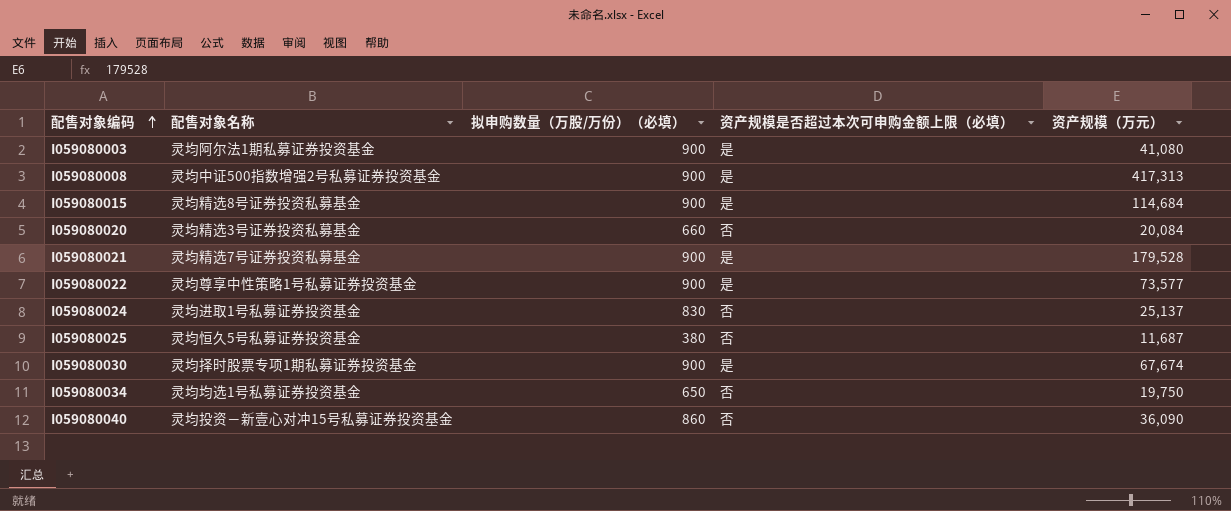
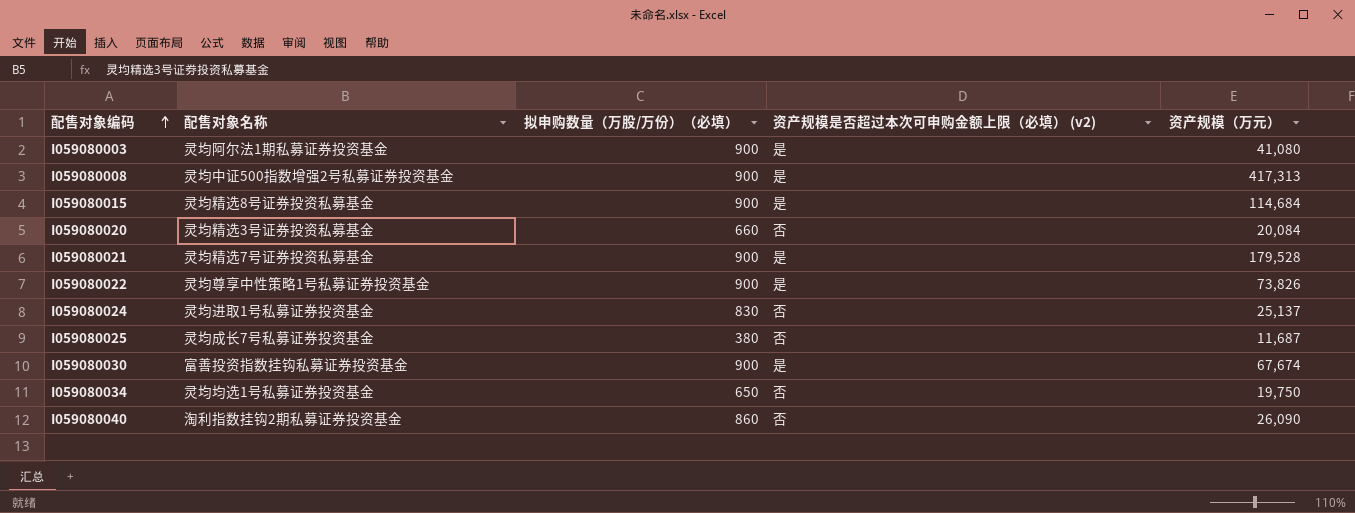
column name: 资产规模是否超过本次可申购金额上限（必填） -> 资产规模是否超过本次可申购金额上限（必填） (v2)
I059080022 | 资产规模（万元）: 73,577 -> 73,826
I059080025 | 配售对象名称: 灵均恒久5号私募证券投资基金 -> 灵均成长7号私募证券投资基金
I059080030 | 配售对象名称: 灵均择时股票专项1期私募证券投资基金 -> 富善投资指数挂钩私募证券投资基金
I059080040 | 配售对象名称: 灵均投资－新壹心对冲15号私募证券投资基金 -> 淘利指数挂钩2期私募证券投资基金
I059080040 | 资产规模（万元）: 36,090 -> 26,090

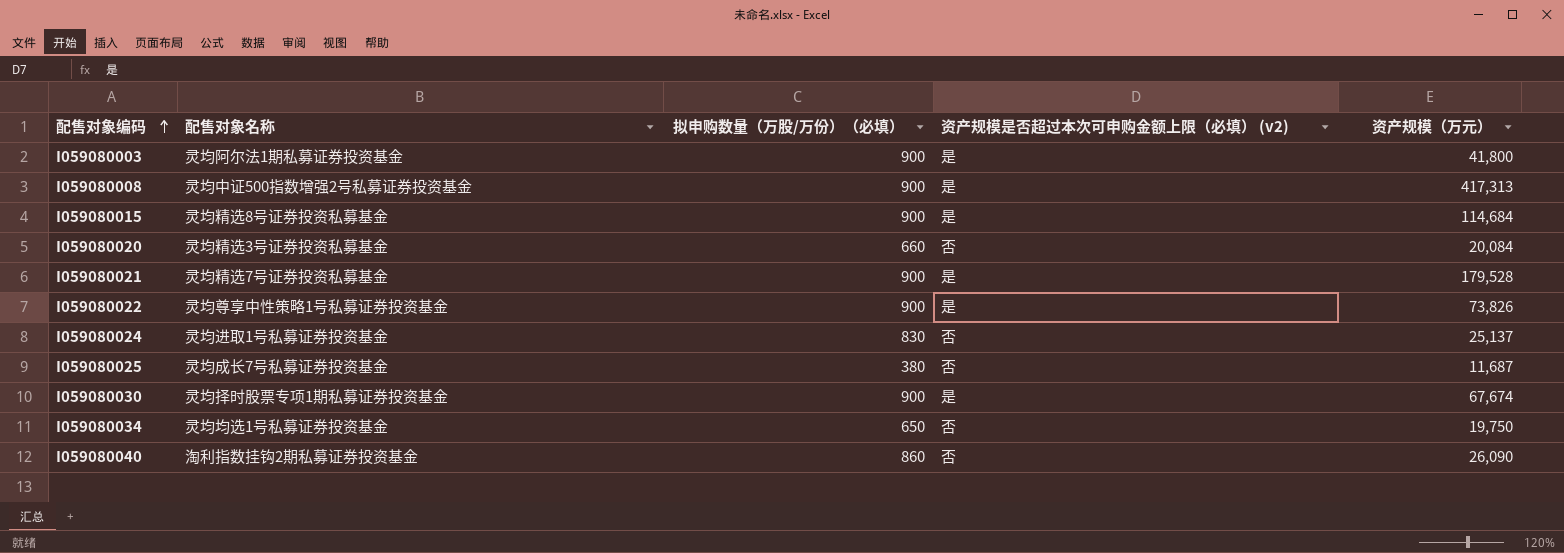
I059080003 | 资产规模（万元）: 41,080 -> 41,800
I059080030 | 配售对象名称: 富善投资指数挂钩私募证券投资基金 -> 灵均择时股票专项1期私募证券投资基金

